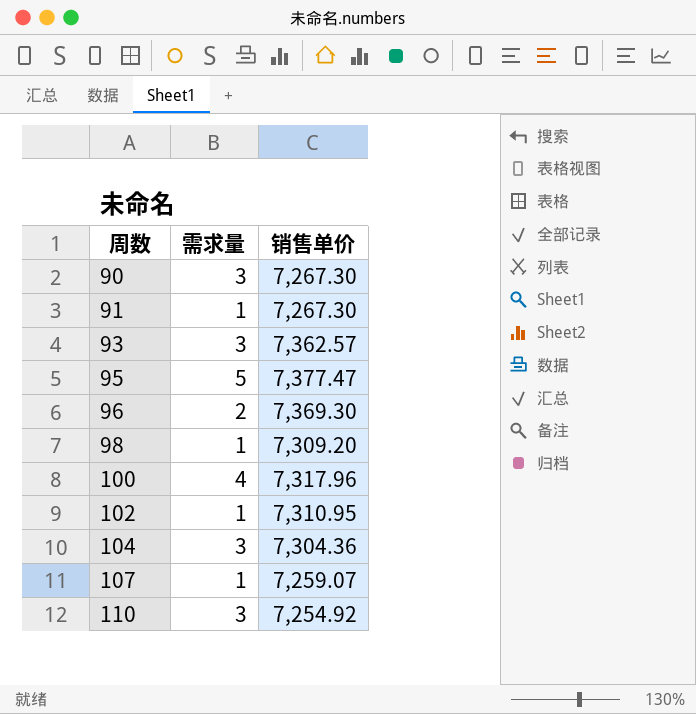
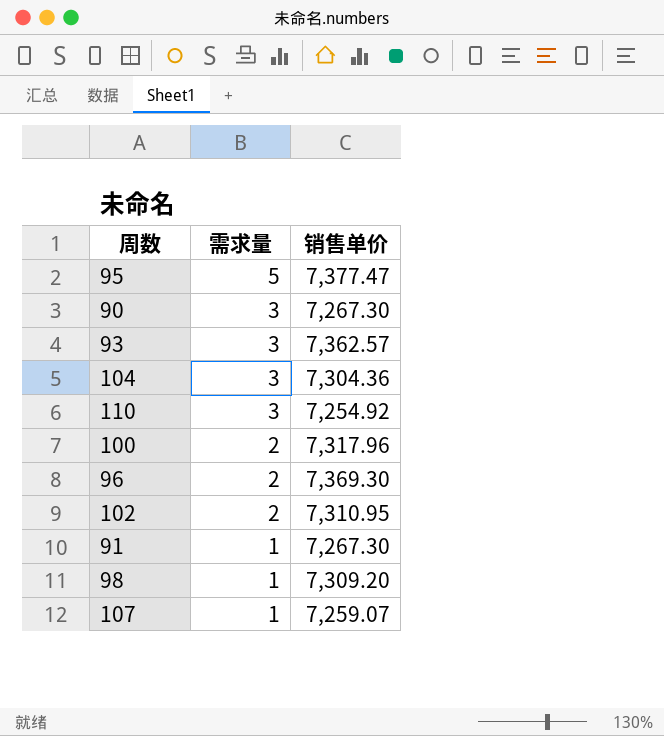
row order: 周数 ascending -> 需求量 descending
100 | 需求量: 4 -> 2
102 | 需求量: 1 -> 2

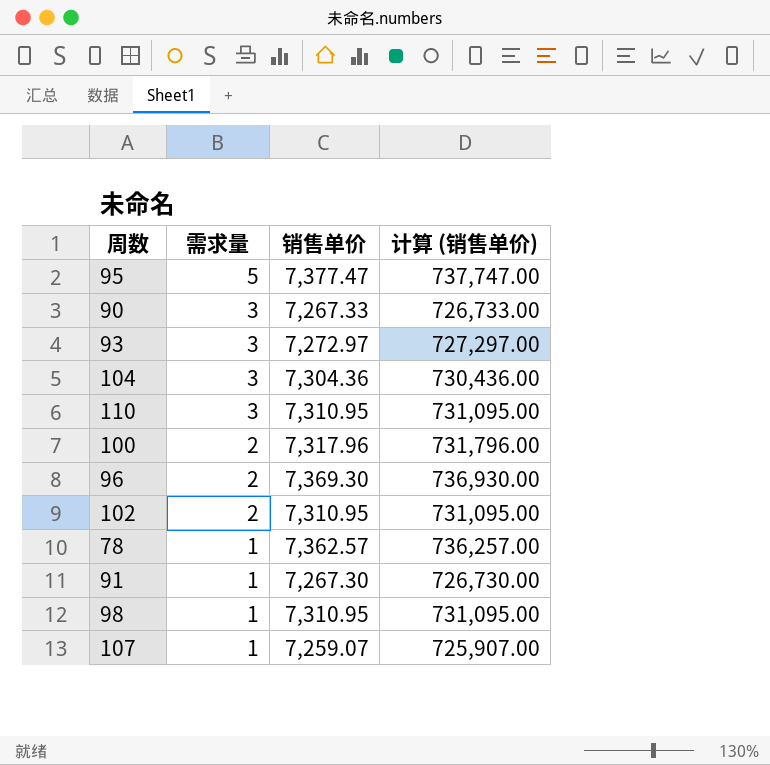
column 计算 (销售单价) | formula: none -> [销售单价] * 100
90 | 销售单价: 7,267.30 -> 7,267.33
93 | 销售单价: 7,362.57 -> 7,272.97
110 | 销售单价: 7,254.92 -> 7,310.95
row 78: none -> 1 | 7,362.57 | 736,257.00
98 | 销售单价: 7,309.20 -> 7,310.95

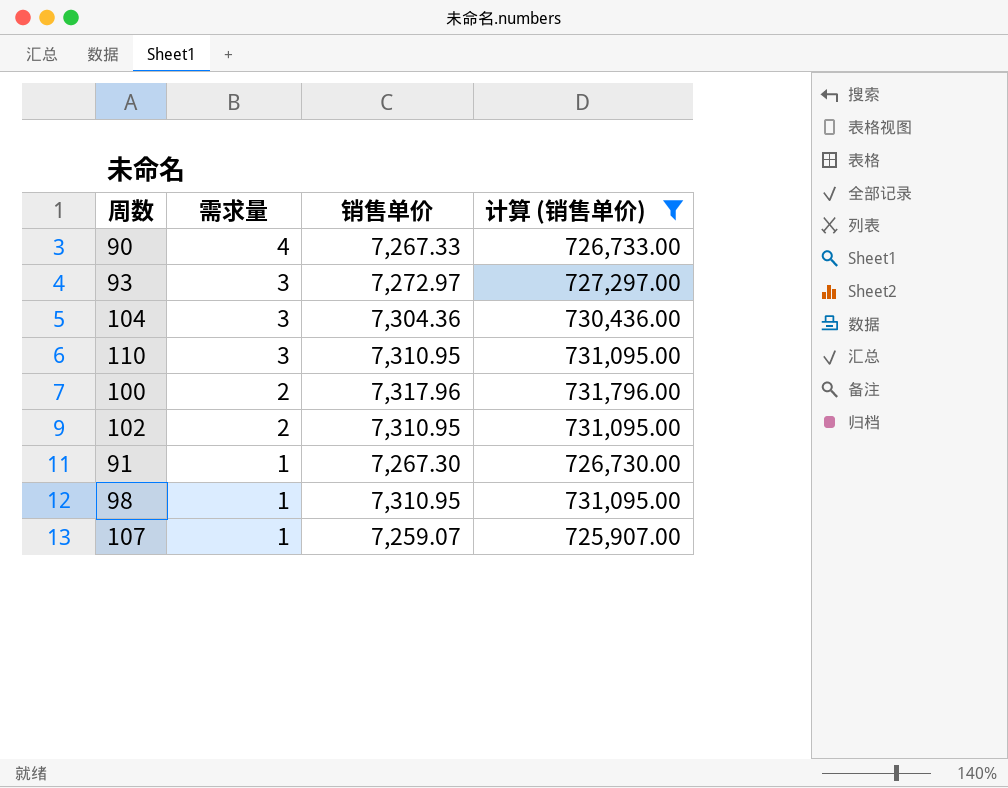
filter: none -> 计算 (销售单价) <= 731,796.00
90 | 需求量: 3 -> 4

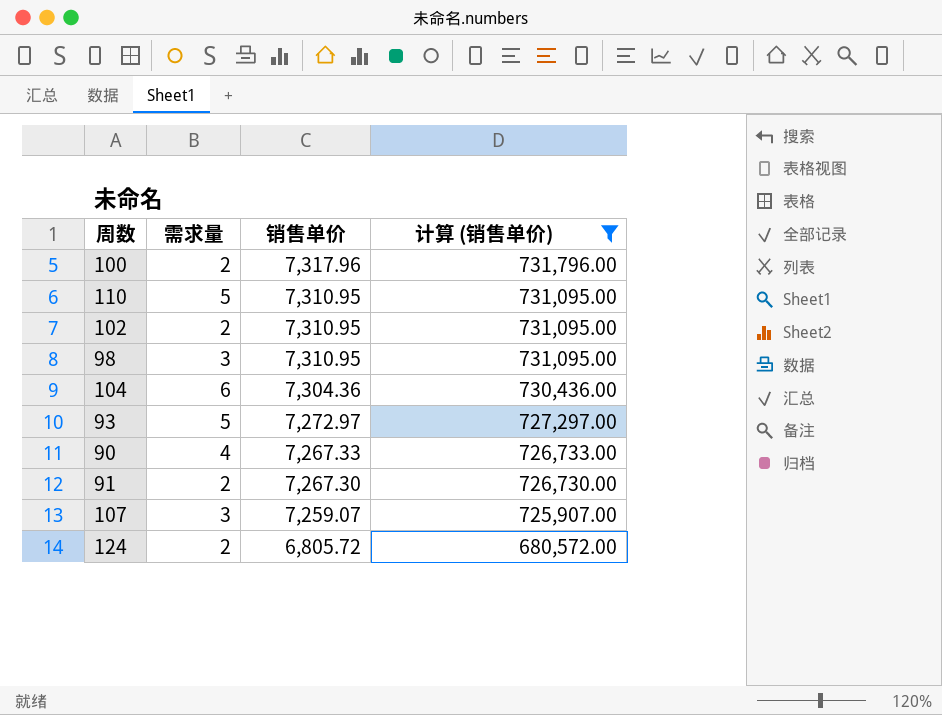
row order: 需求量 descending -> 销售单价 descending
110 | 需求量: 3 -> 5
98 | 需求量: 1 -> 3
104 | 需求量: 3 -> 6
93 | 需求量: 3 -> 5
91 | 需求量: 1 -> 2
107 | 需求量: 1 -> 3
row 124: none -> 2 | 6,805.72 | 680,572.00

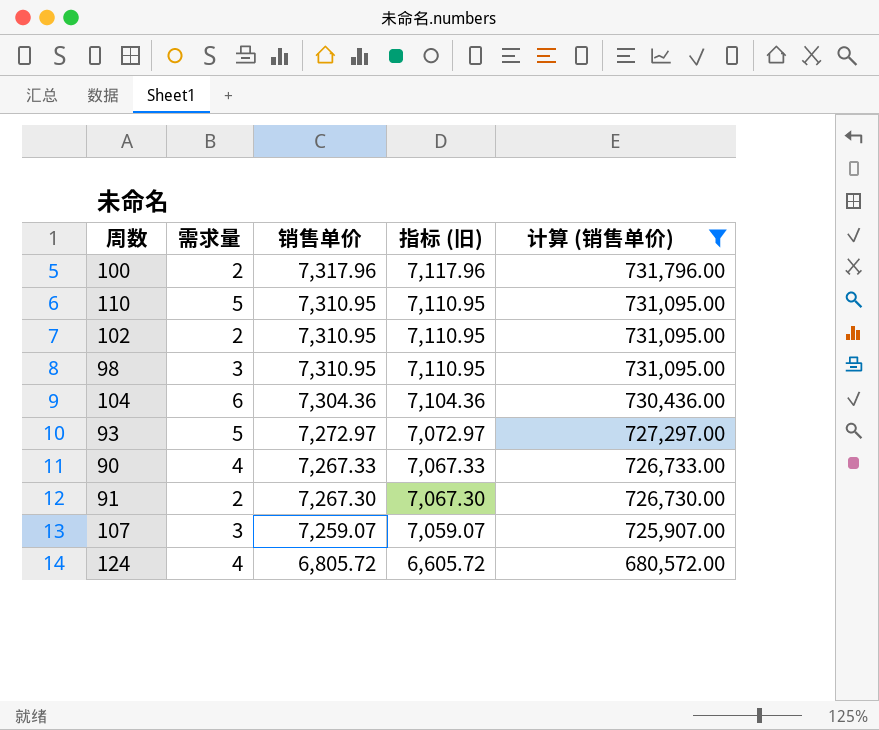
column 指标 (旧) | formula: none -> [销售单价] - 200
124 | 需求量: 2 -> 4

